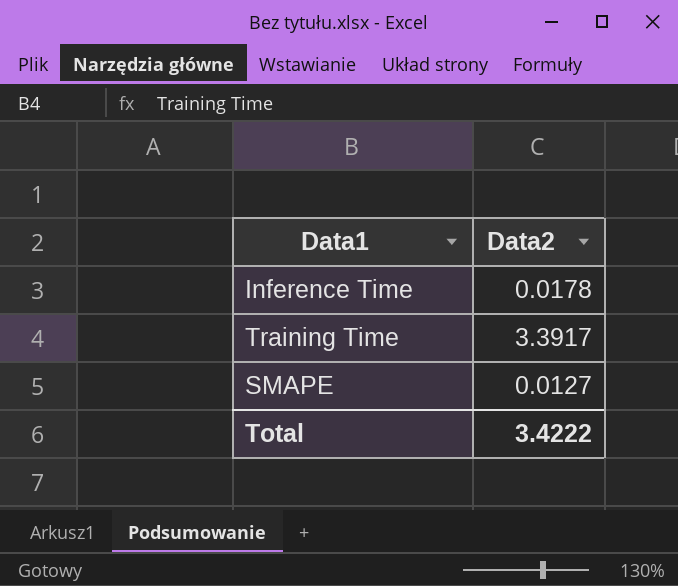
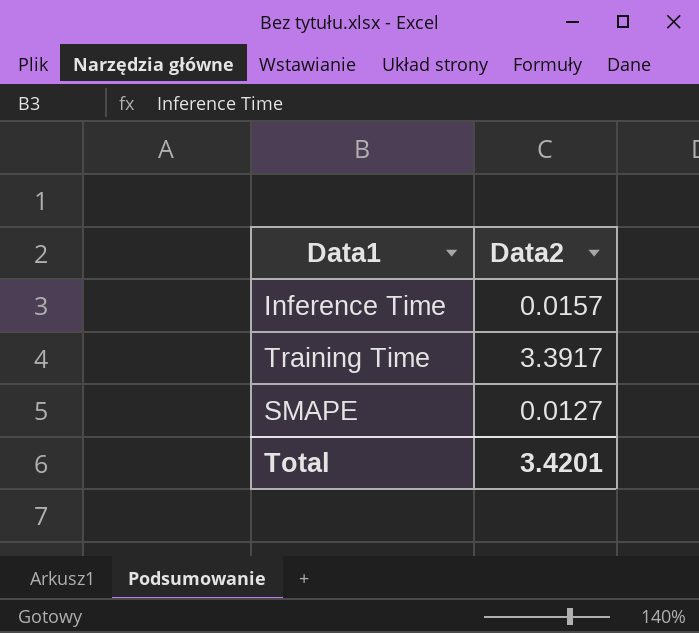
Inference Time | Data2: 0.0178 -> 0.0157
Total | Data2: 3.4222 -> 3.4201

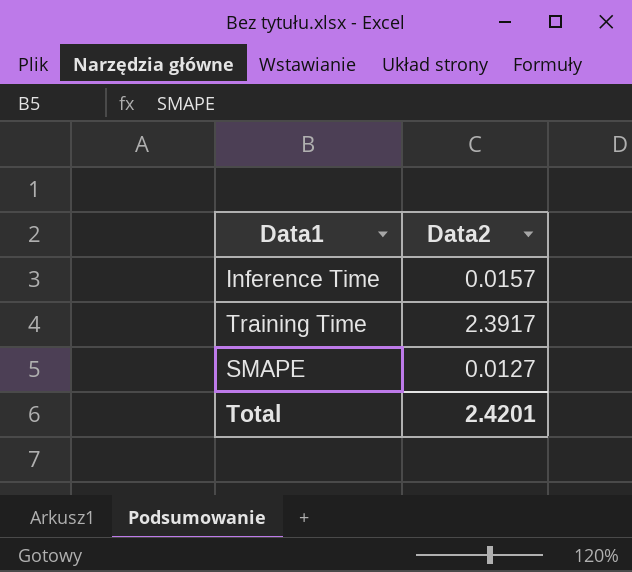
Training Time | Data2: 3.3917 -> 2.3917
Total | Data2: 3.4201 -> 2.4201

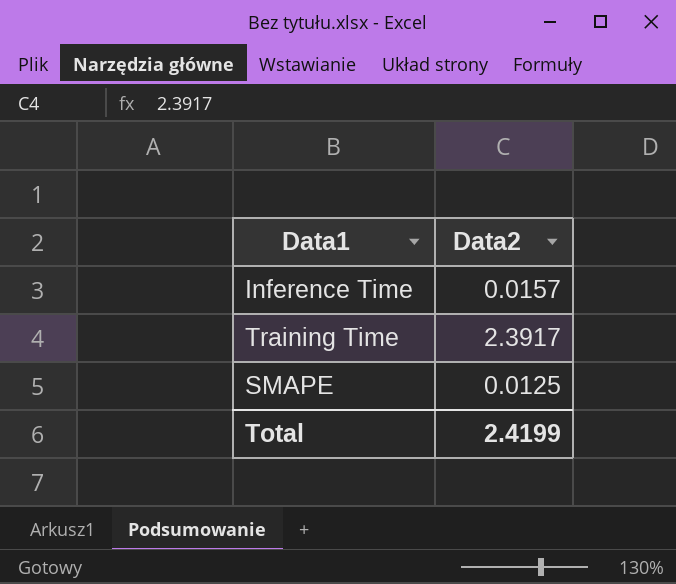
SMAPE | Data2: 0.0127 -> 0.0125
Total | Data2: 2.4201 -> 2.4199

